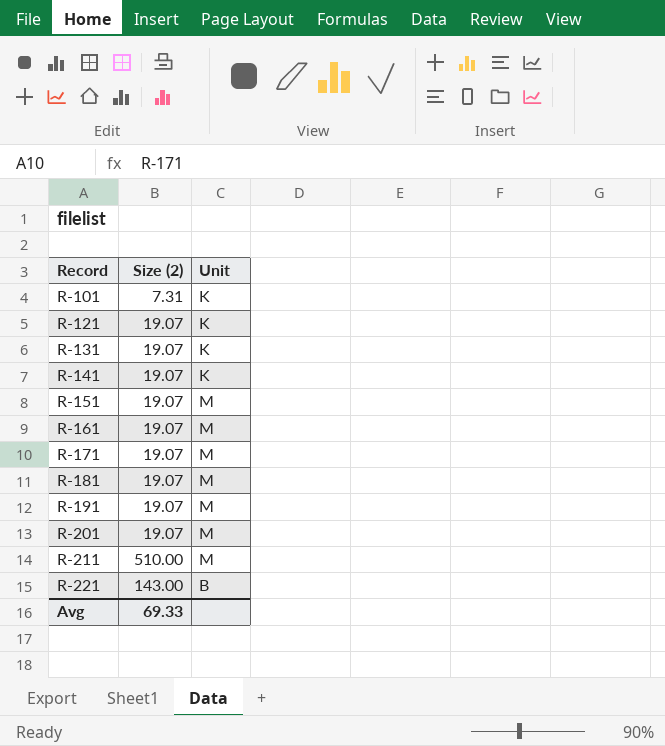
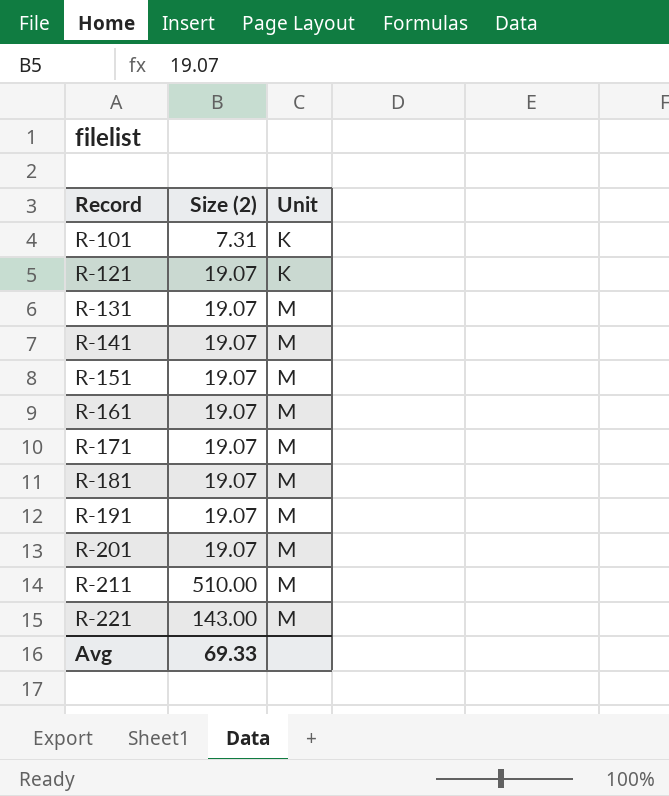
R-131 | Unit: K -> M
R-141 | Unit: K -> M
R-221 | Unit: B -> M

